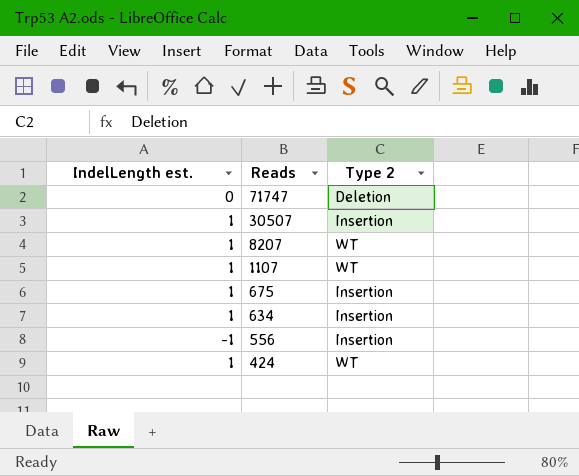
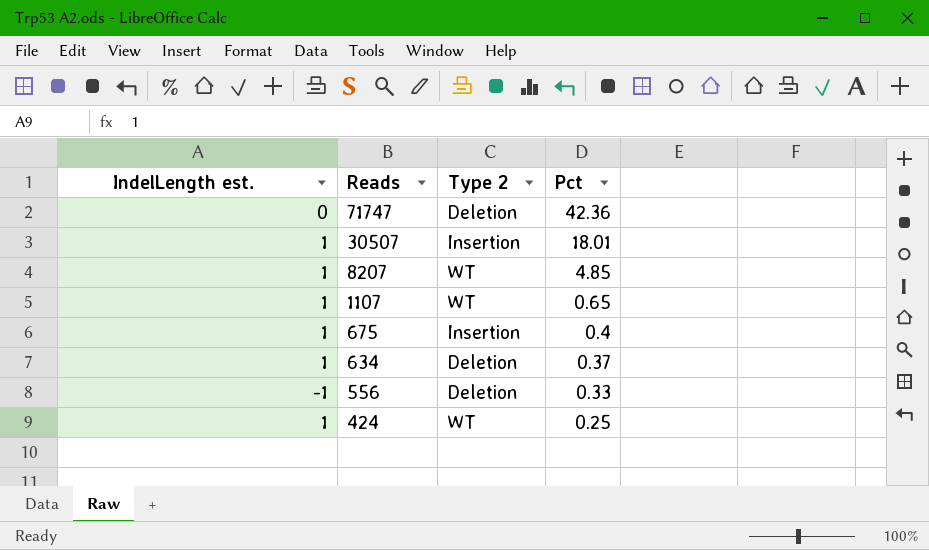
column Pct | position: none -> 4
634 | Type 2: Insertion -> Deletion
556 | Type 2: Insertion -> Deletion

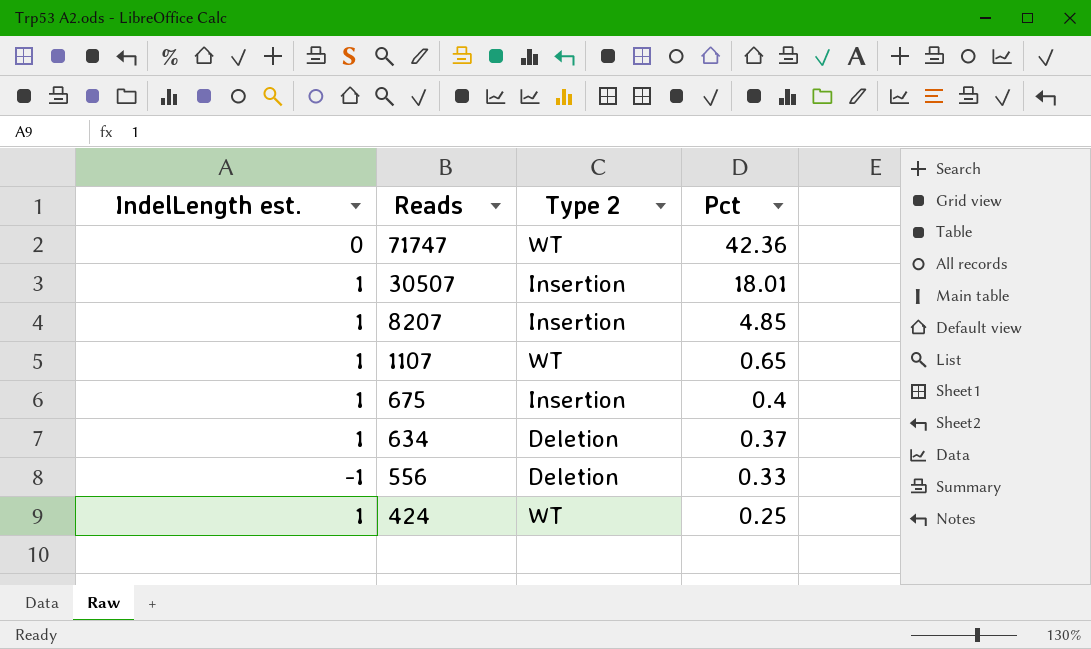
71747 | Type 2: Deletion -> WT
8207 | Type 2: WT -> Insertion

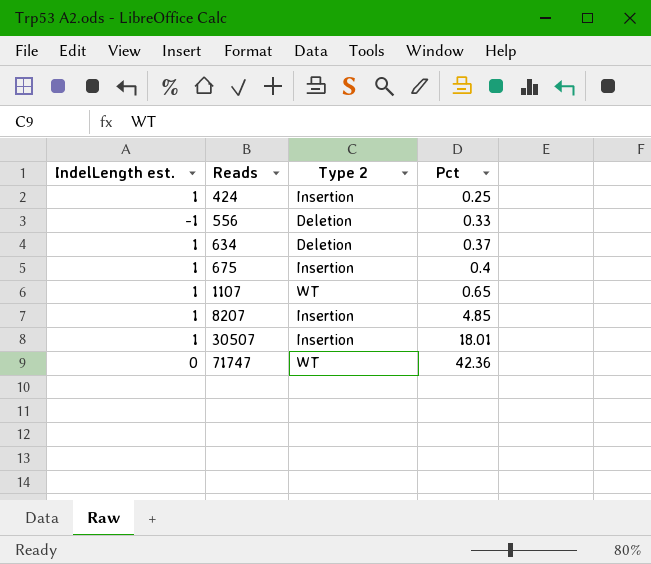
row order: Reads descending -> Reads ascending
424 | Type 2: WT -> Insertion

